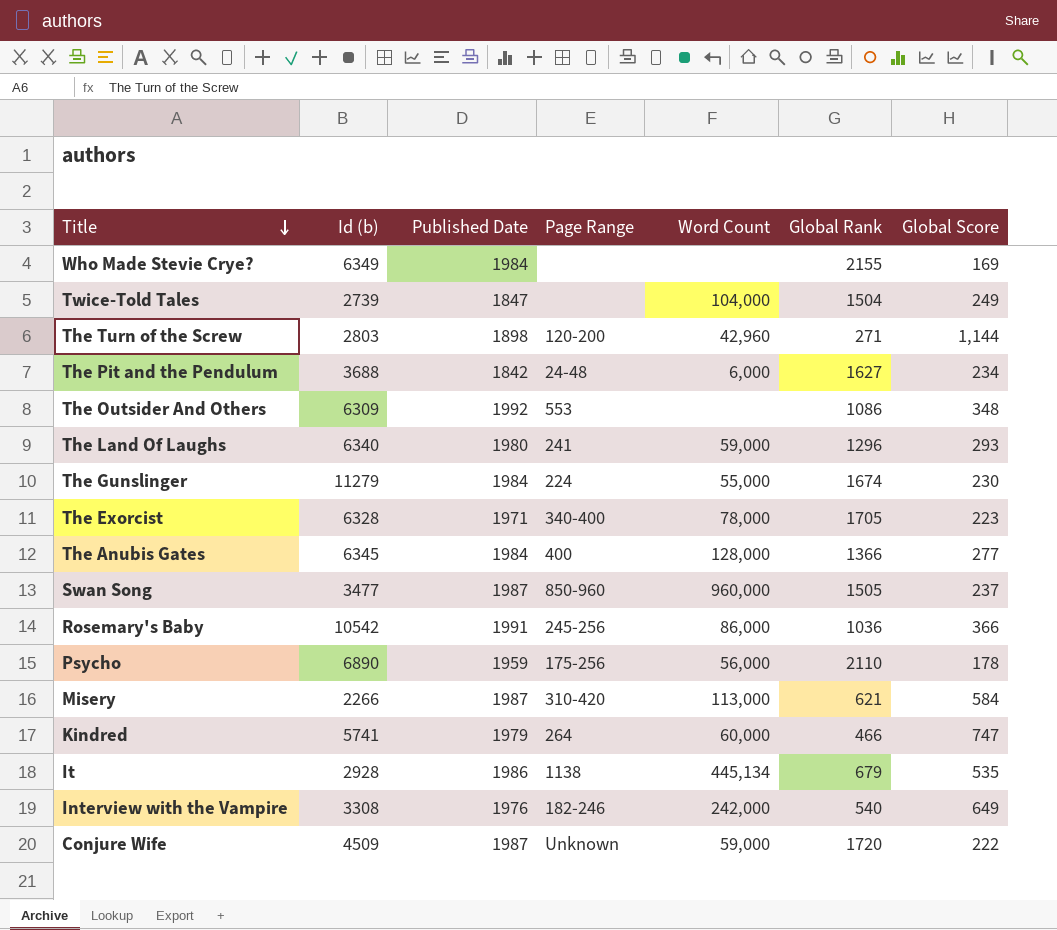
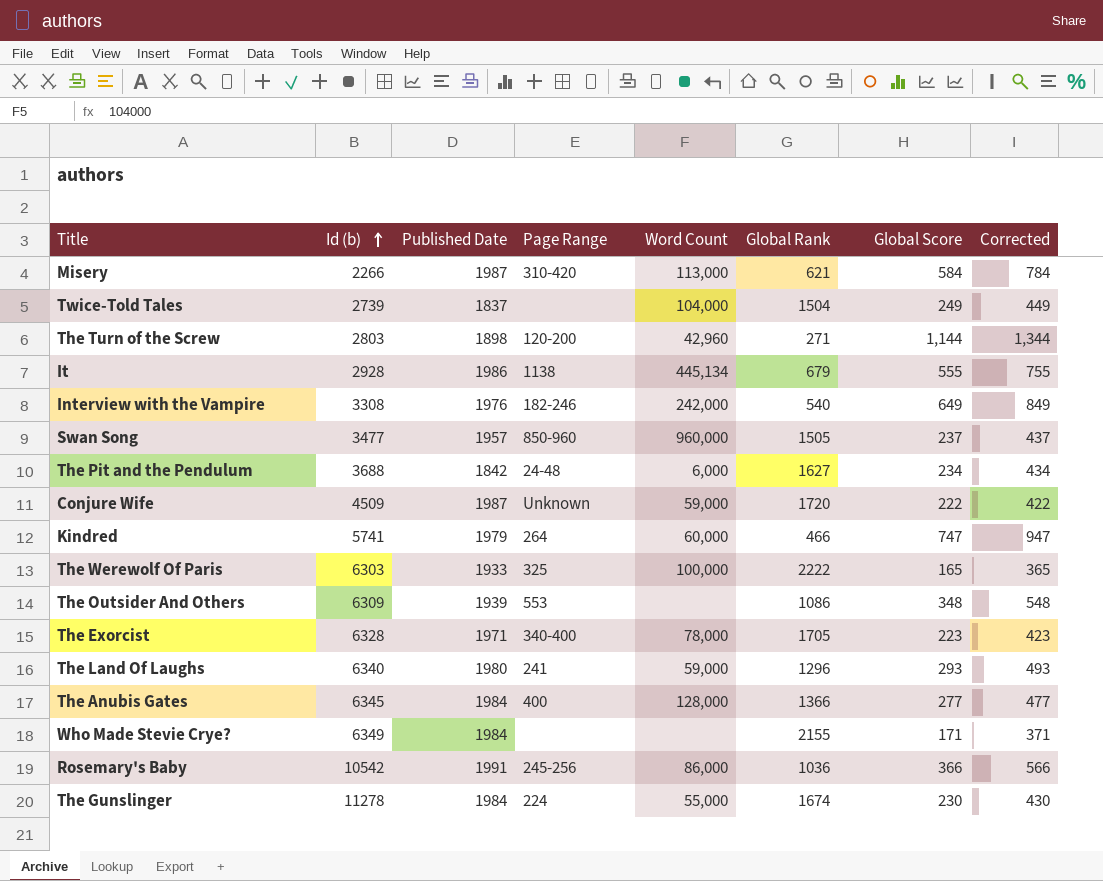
row order: Title descending -> Id (b) ascending
column Corrected | formula: none -> [Global Score] + 200
row Psycho: 6890 | 1959 | 175-256 | 56,000 | 2110 | 178 -> none
Twice-Told Tales | Published Date: 1847 -> 1837
It | Global Score: 535 -> 555
Swan Song | Published Date: 1987 -> 1957
row The Werewolf Of Paris: none -> 6303 | 1933 | 325 | 100,000 | 2222 | 165 | 365
The Outsider And Others | Published Date: 1992 -> 1939
Who Made Stevie Crye? | Global Score: 169 -> 171
The Gunslinger | Id (b): 11279 -> 11278

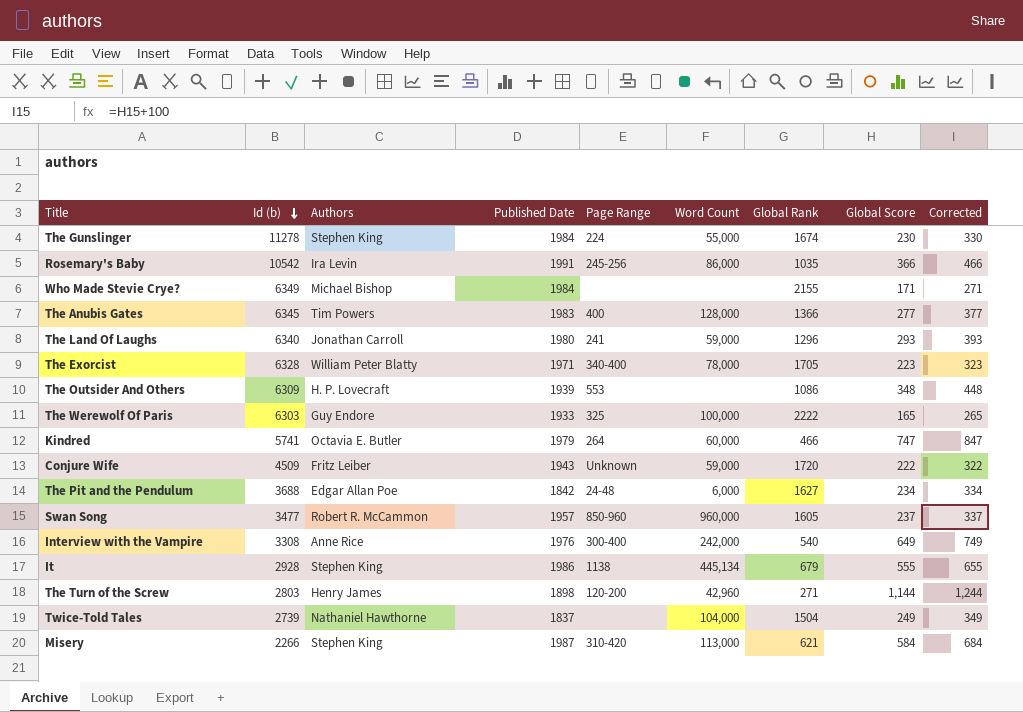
row order: Id (b) ascending -> Id (b) descending
column Authors | position: none -> 3
column Corrected | formula: [Global Score] + 200 -> [Global Score] + 100
Rosemary's Baby | Global Rank: 1036 -> 1035
The Anubis Gates | Published Date: 1984 -> 1983
Conjure Wife | Published Date: 1987 -> 1943
Swan Song | Global Rank: 1505 -> 1605
Interview with the Vampire | Page Range: 182-246 -> 300-400

